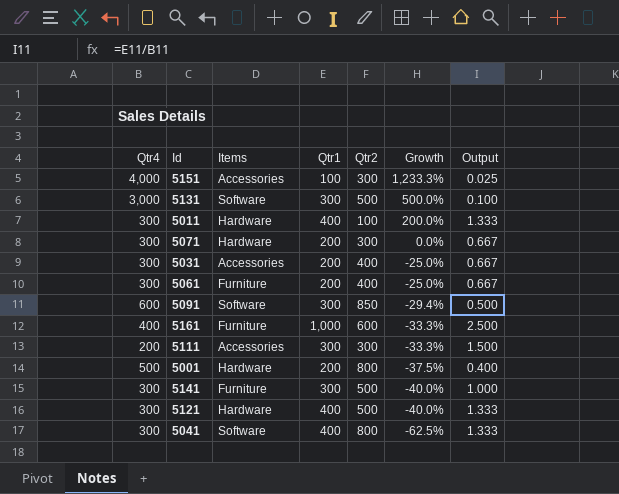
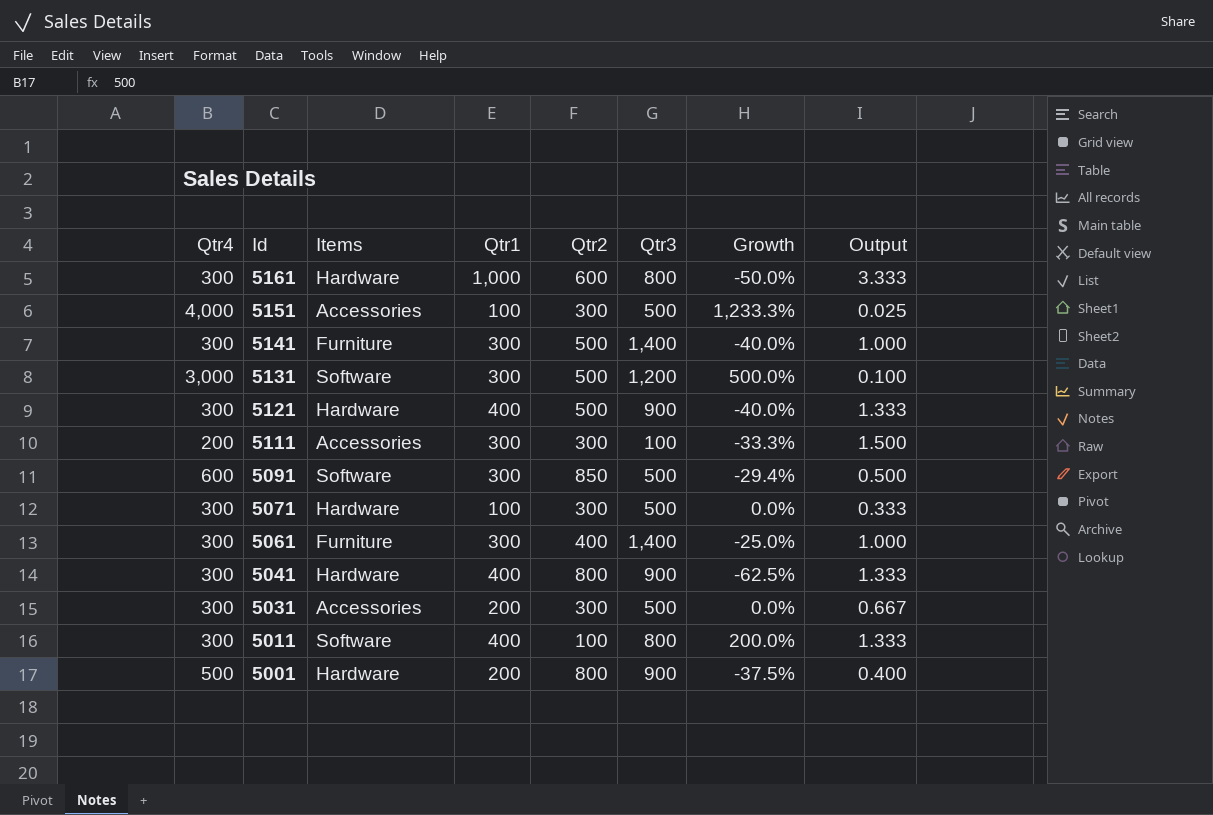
row order: Growth descending -> Id descending
column Qtr3 | position: none -> 6
5161 | Qtr4: 400 -> 300
5161 | Items: Furniture -> Hardware
5161 | Growth: -33.3% -> -50.0%
5161 | Output: 2.500 -> 3.333
5071 | Qtr1: 200 -> 100
5071 | Output: 0.667 -> 0.333
5061 | Qtr1: 200 -> 300
5061 | Output: 0.667 -> 1.000
5041 | Items: Software -> Hardware
5031 | Qtr2: 400 -> 300
5031 | Growth: -25.0% -> 0.0%
5011 | Items: Hardware -> Software

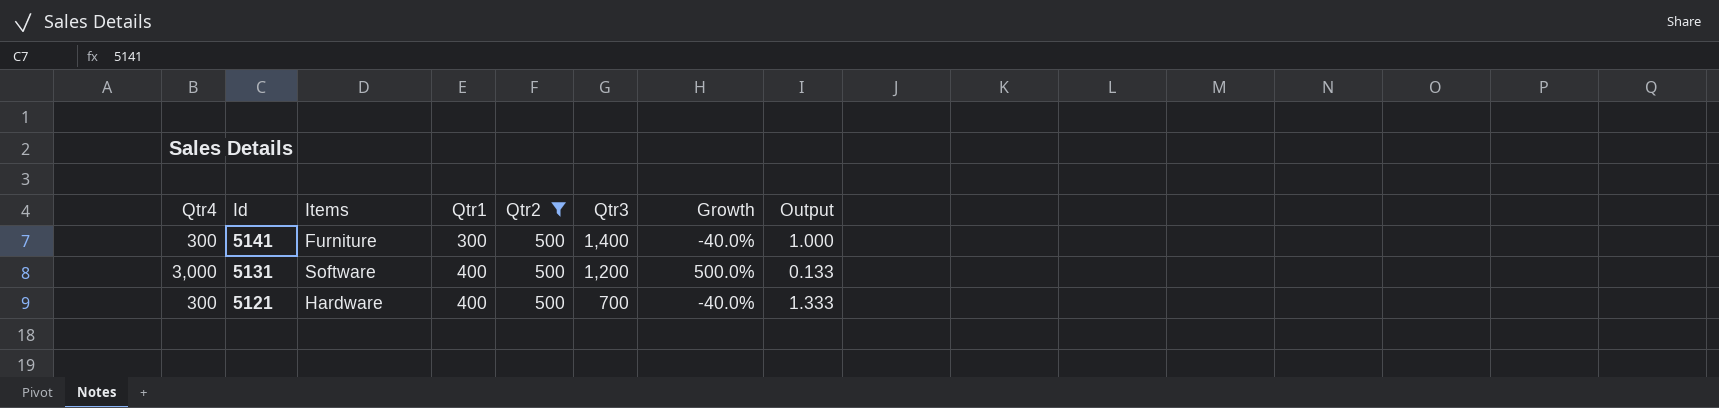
filter: none -> Qtr2 = 500
5131 | Qtr1: 300 -> 400
5131 | Output: 0.100 -> 0.133
5121 | Qtr3: 900 -> 700

